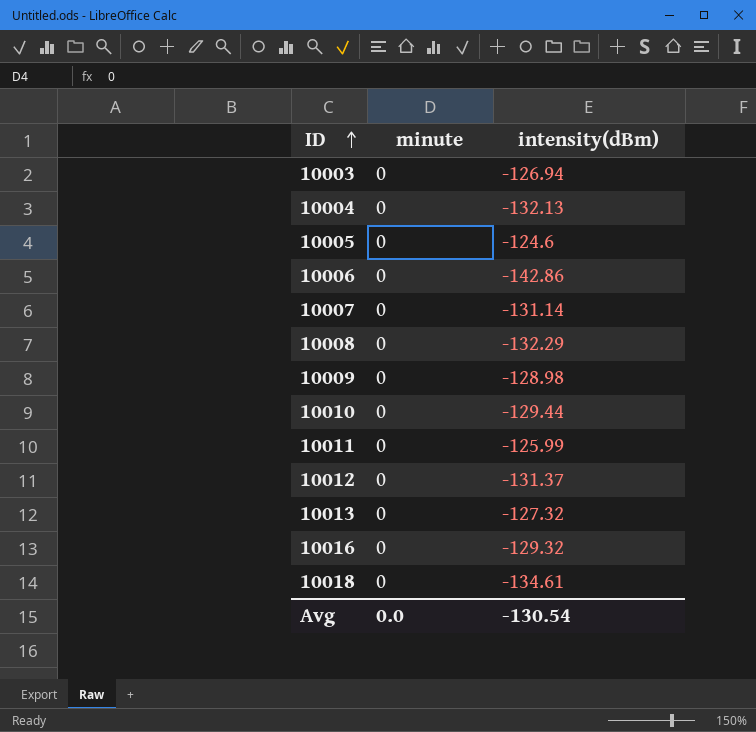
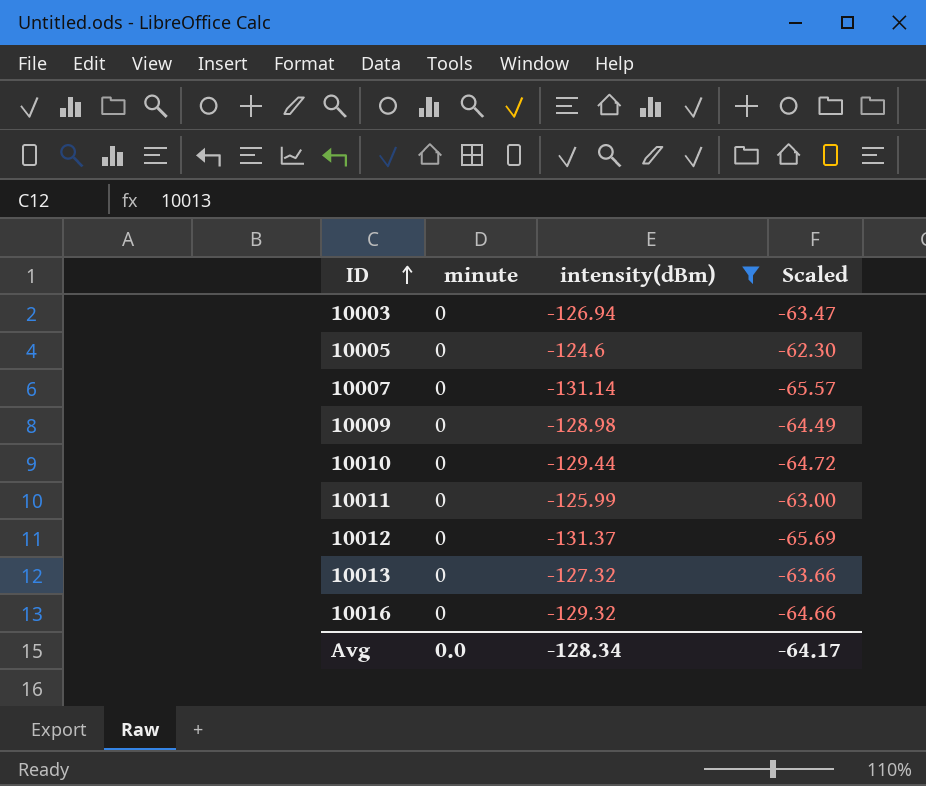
filter: none -> intensity(dBm) >= -131.37
column Scaled | formula: none -> [intensity(dBm)] * 0.5
Avg | intensity(dBm): -130.54 -> -128.34

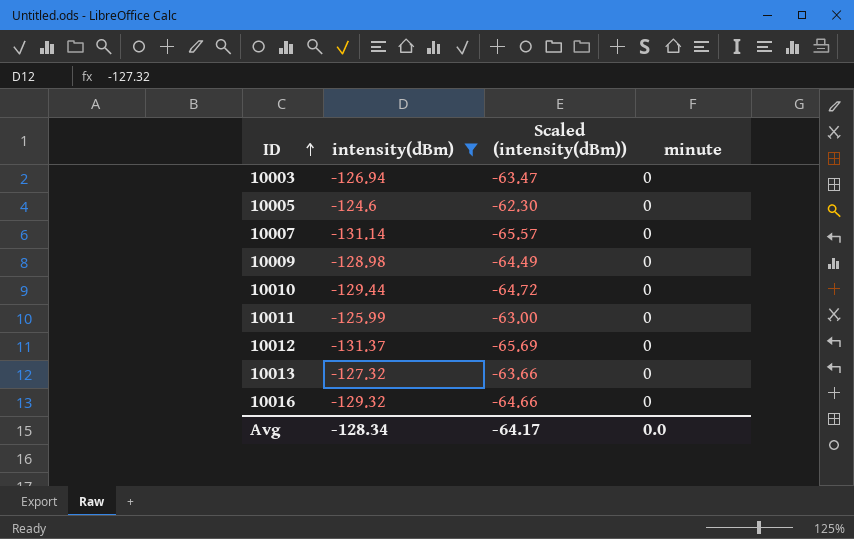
column name: Scaled -> Scaled (intensity(dBm))
column minute | position: 2 -> 4

